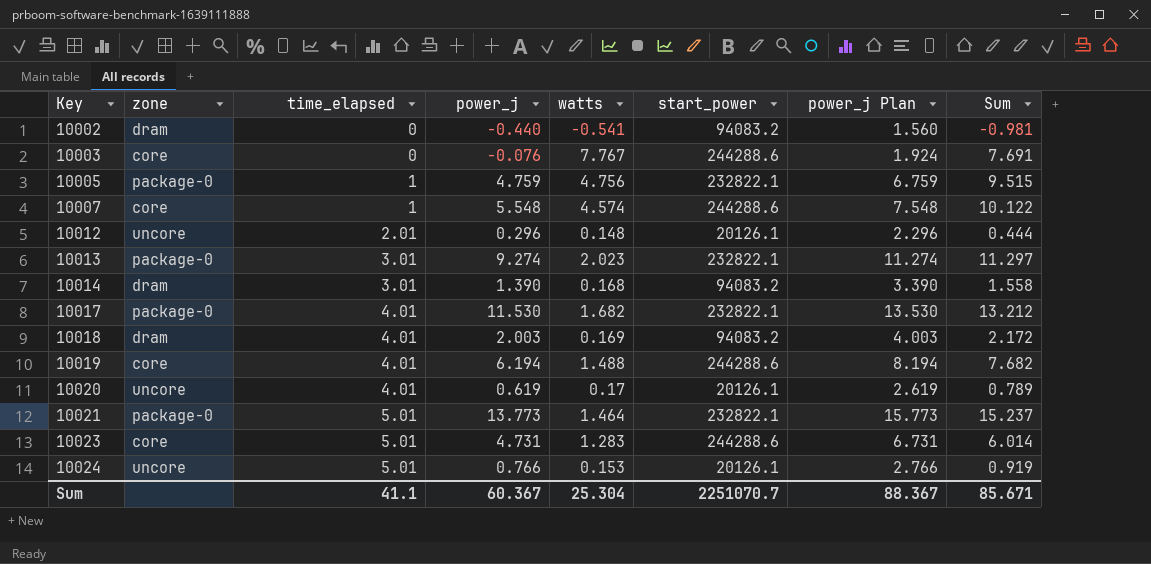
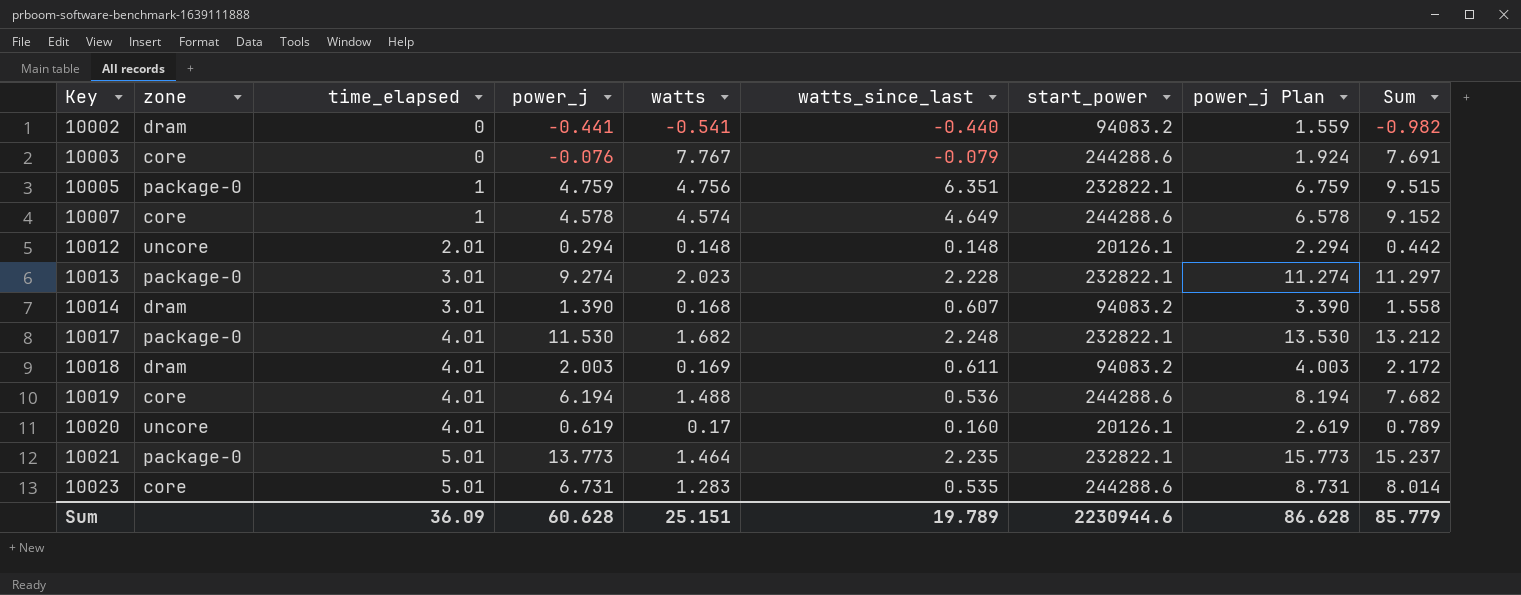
column watts_since_last | position: none -> 6
row 10024: uncore | 5.01 | 0.766 | 0.153 | 20126.1 | 2.766 | 0.919 -> none
10002 | power_j: -0.440 -> -0.441
10002 | power_j Plan: 1.560 -> 1.559
10002 | Sum: -0.981 -> -0.982
10007 | power_j: 5.548 -> 4.578
10007 | power_j Plan: 7.548 -> 6.578
10007 | Sum: 10.122 -> 9.152
10012 | power_j: 0.296 -> 0.294
10012 | power_j Plan: 2.296 -> 2.294
10012 | Sum: 0.444 -> 0.442
10023 | power_j: 4.731 -> 6.731
10023 | power_j Plan: 6.731 -> 8.731
10023 | Sum: 6.014 -> 8.014
Sum | time_elapsed: 41.1 -> 36.09
Sum | power_j: 60.367 -> 60.628
Sum | watts: 25.304 -> 25.151
Sum | start_power: 2251070.7 -> 2230944.6
Sum | power_j Plan: 88.367 -> 86.628
Sum | Sum: 85.671 -> 85.779

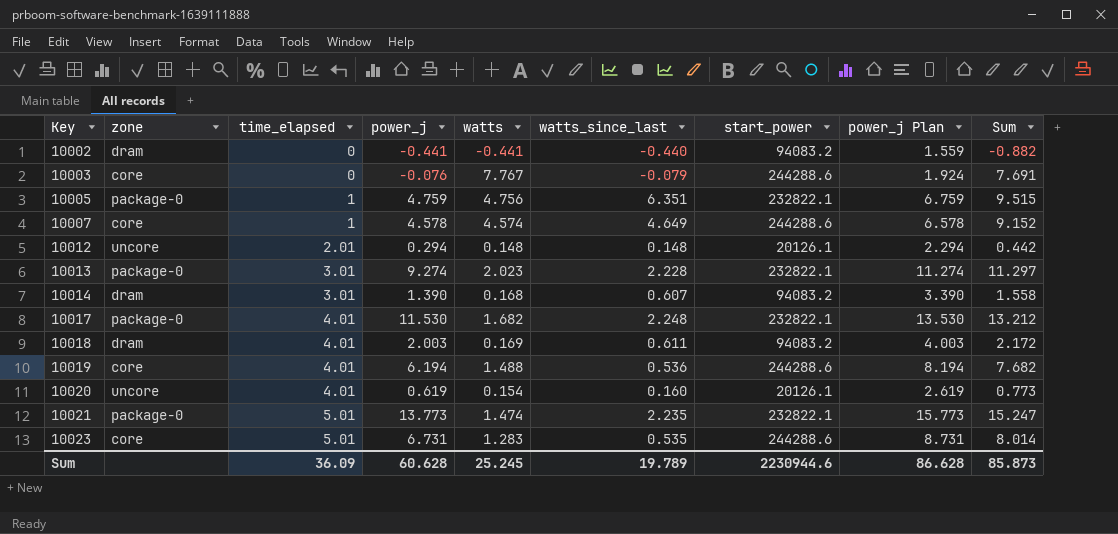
10002 | watts: -0.541 -> -0.441
10002 | Sum: -0.982 -> -0.882
10020 | watts: 0.17 -> 0.154
10020 | Sum: 0.789 -> 0.773
10021 | watts: 1.464 -> 1.474
10021 | Sum: 15.237 -> 15.247
Sum | watts: 25.151 -> 25.245
Sum | Sum: 85.779 -> 85.873

